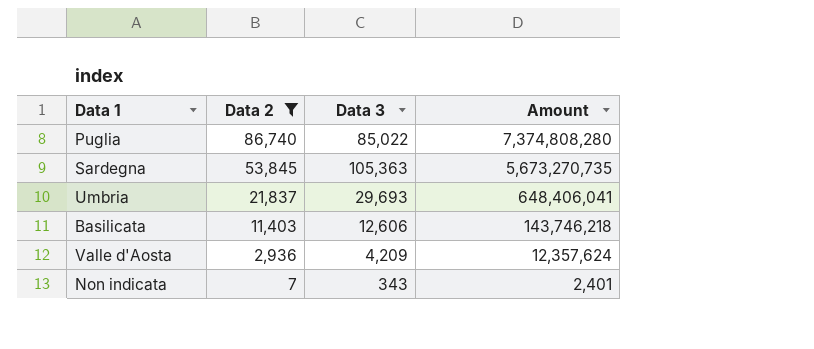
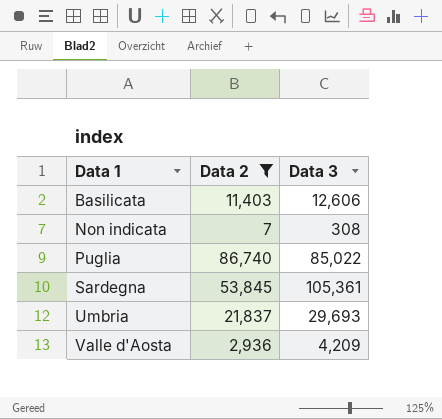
row order: Data 2 descending -> Data 1 ascending
column Amount | formula: [Data 2] * [Data 3] -> none
Non indicata | Data 3: 343 -> 308
Sardegna | Data 3: 105,363 -> 105,361

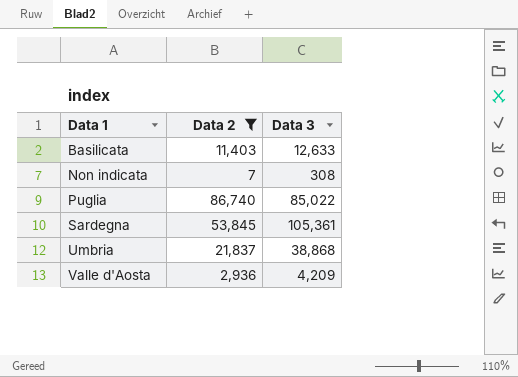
Basilicata | Data 3: 12,606 -> 12,633
Umbria | Data 3: 29,693 -> 38,868

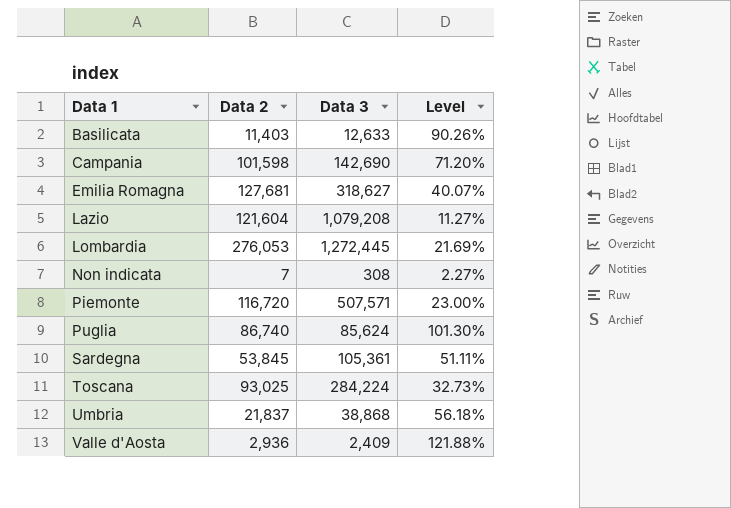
filter: Data 2 <= 86,740 -> none
column Level | formula: none -> [Data 2] / [Data 3]
Puglia | Data 3: 85,022 -> 85,624
Valle d'Aosta | Data 3: 4,209 -> 2,409

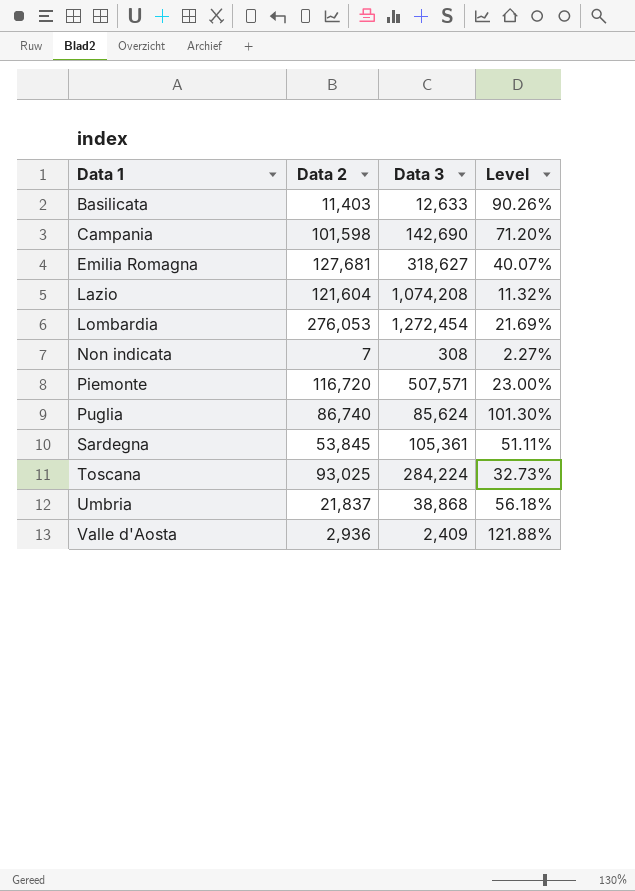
Lazio | Data 3: 1,079,208 -> 1,074,208
Lazio | Level: 11.27% -> 11.32%
Lombardia | Data 3: 1,272,445 -> 1,272,454

